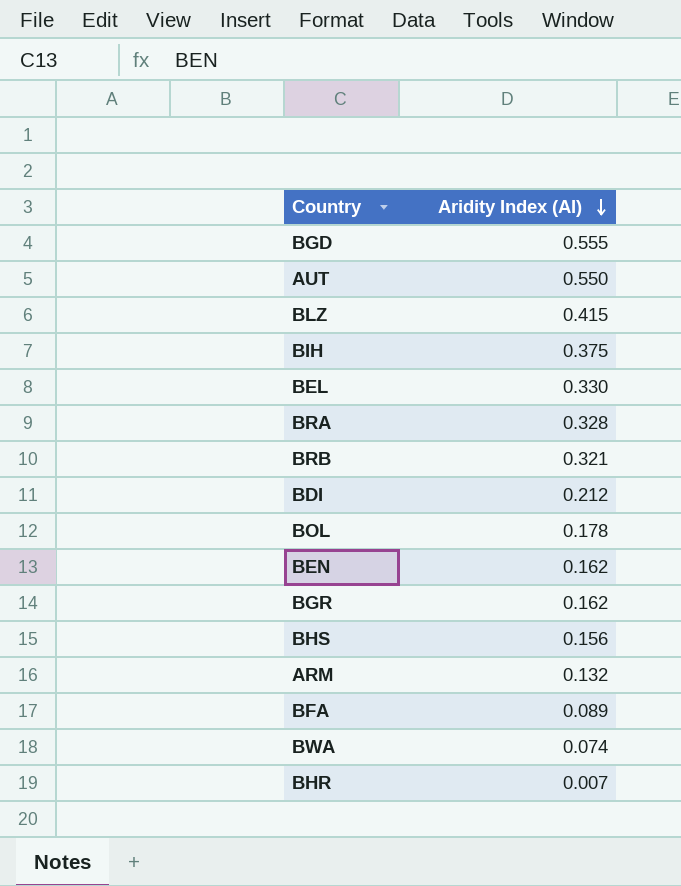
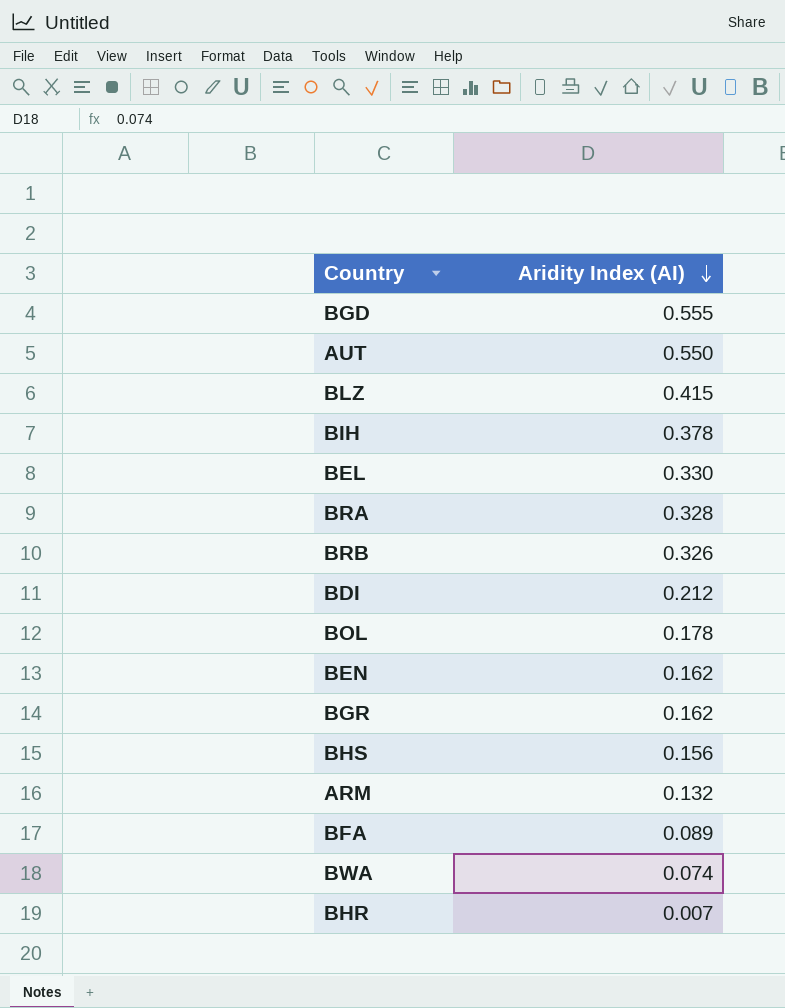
BIH | Aridity Index (AI): 0.375 -> 0.378
BRB | Aridity Index (AI): 0.321 -> 0.326

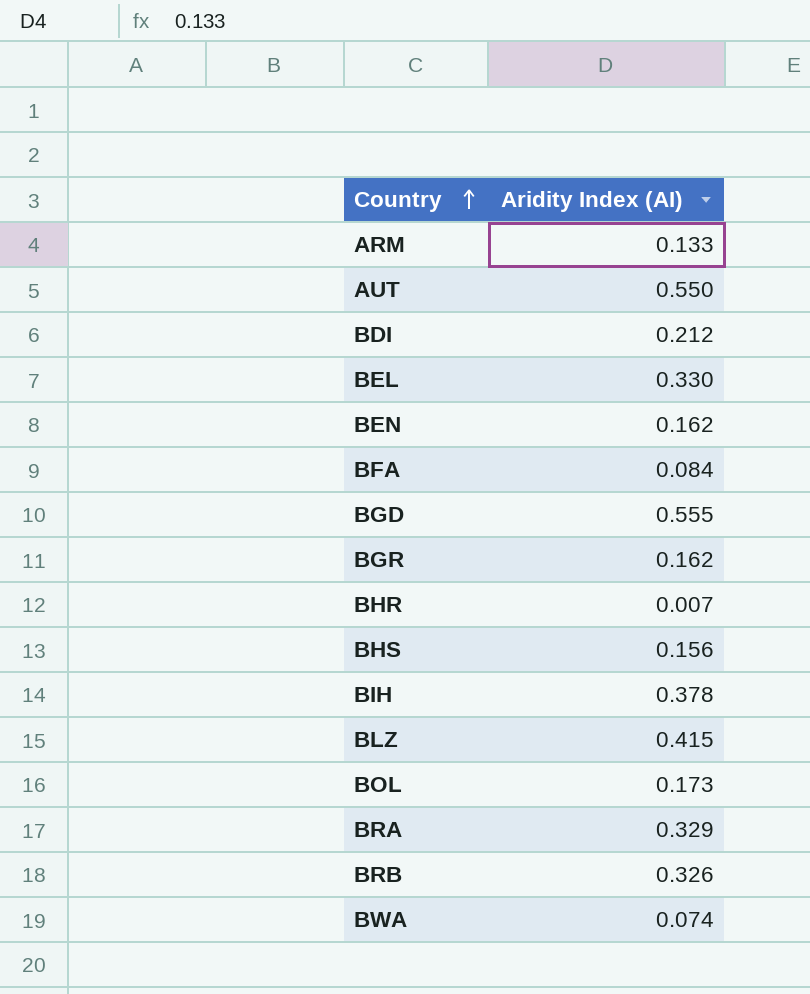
row order: Aridity Index (AI) descending -> Country ascending
ARM | Aridity Index (AI): 0.132 -> 0.133
BFA | Aridity Index (AI): 0.089 -> 0.084
BOL | Aridity Index (AI): 0.178 -> 0.173
BRA | Aridity Index (AI): 0.328 -> 0.329

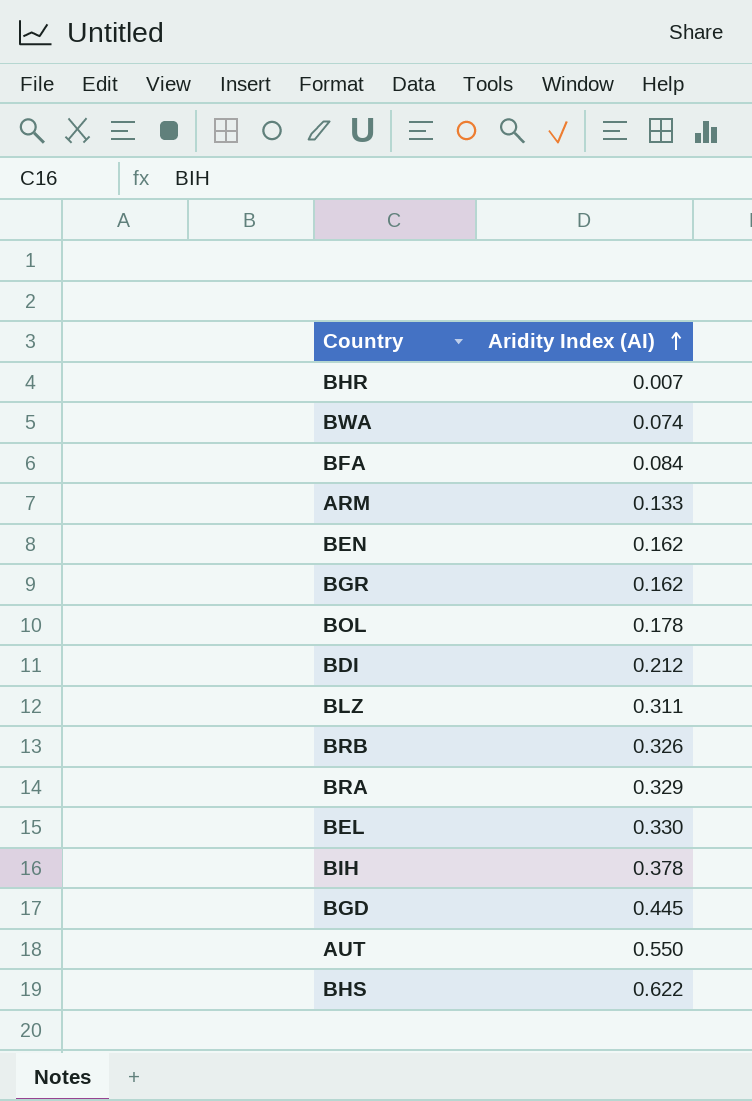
row order: Country ascending -> Aridity Index (AI) ascending
BOL | Aridity Index (AI): 0.173 -> 0.178
BLZ | Aridity Index (AI): 0.415 -> 0.311
BGD | Aridity Index (AI): 0.555 -> 0.445
BHS | Aridity Index (AI): 0.156 -> 0.622

